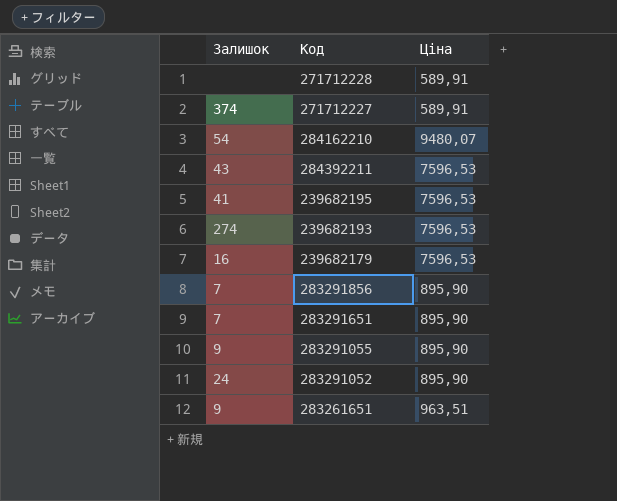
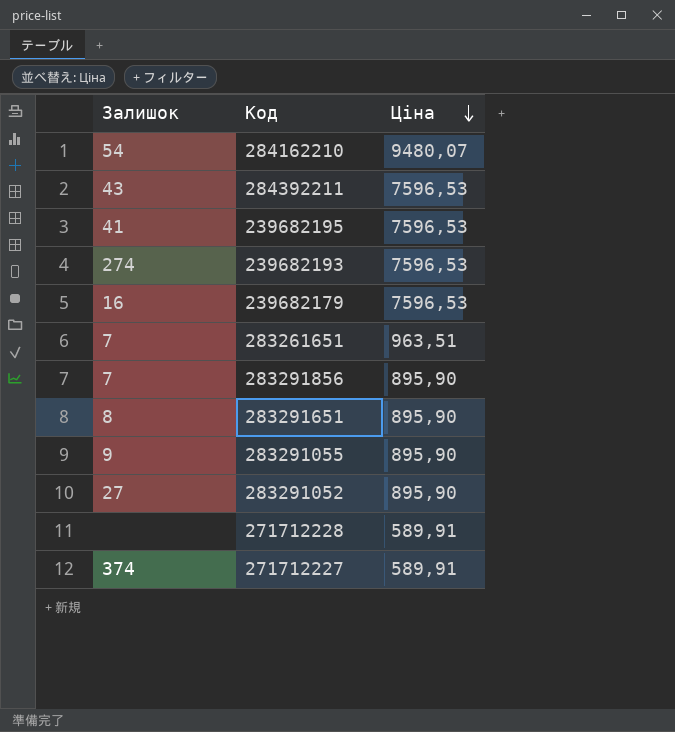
row order: none -> Ціна descending
283261651 | Залишок: 9 -> 7
283291651 | Залишок: 7 -> 8
283291052 | Залишок: 24 -> 27

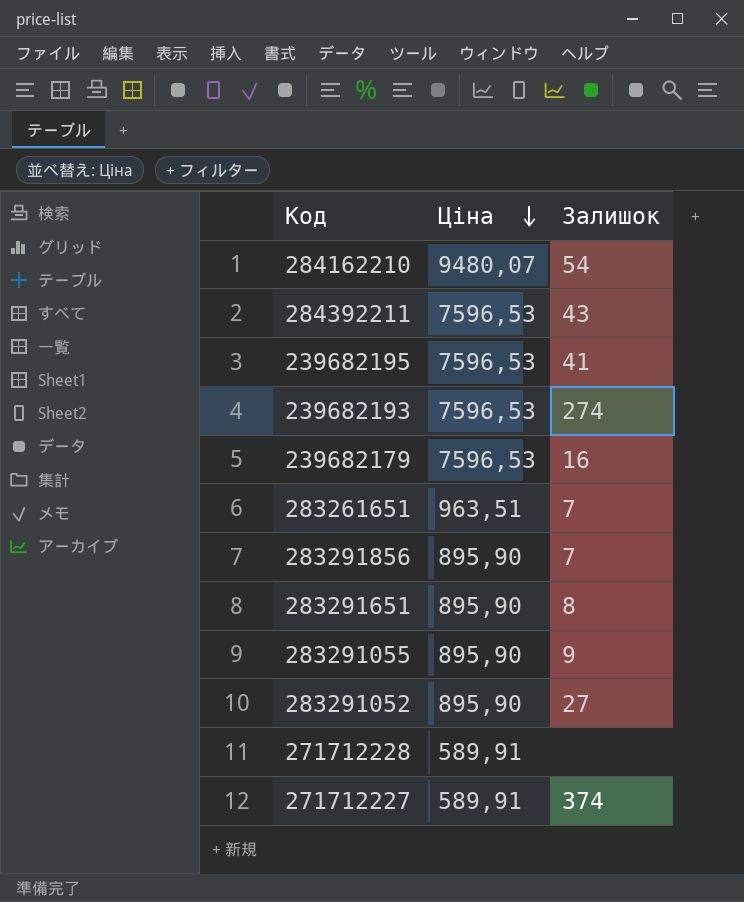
column Залишок | position: 1 -> 3

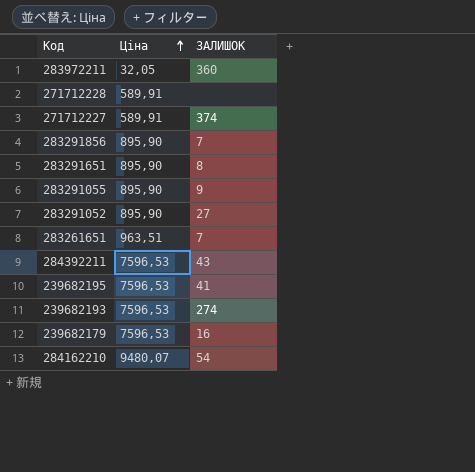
row order: Ціна descending -> Ціна ascending
column name: Залишок -> ЗАЛИШОК
row 283972211: none -> 32,05 | 360

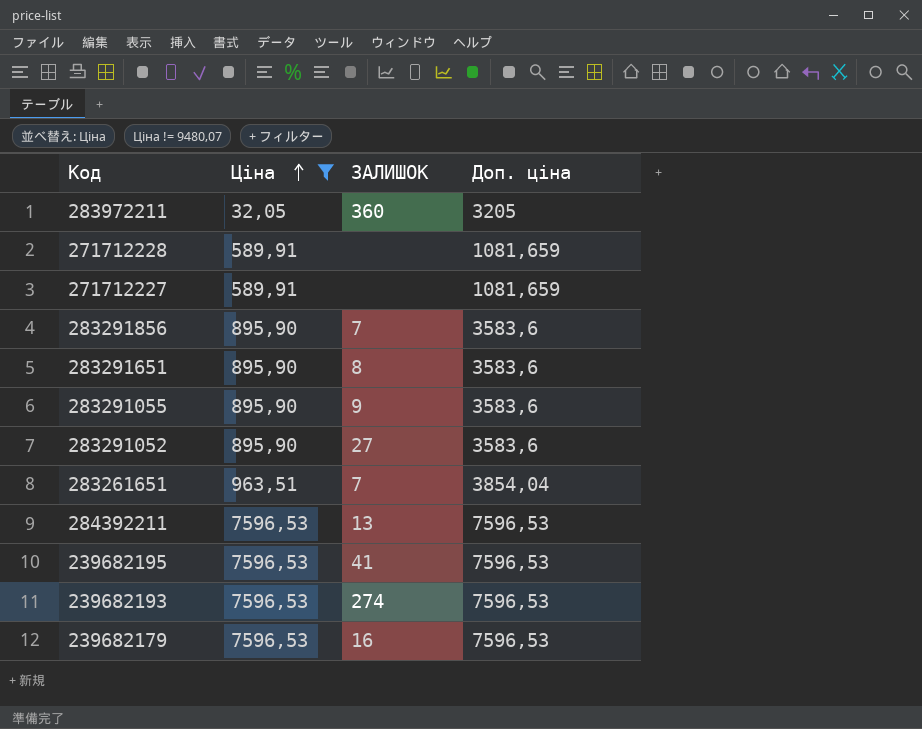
filter: none -> Ціна != 9480,07
column Доп. ціна | position: none -> 4
271712227 | ЗАЛИШОК: 374 -> none
284392211 | ЗАЛИШОК: 43 -> 13

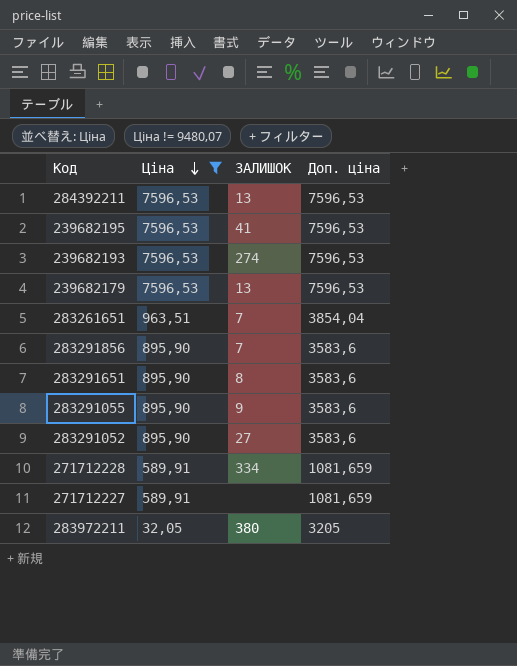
row order: Ціна ascending -> Ціна descending
239682179 | ЗАЛИШОК: 16 -> 13
271712228 | ЗАЛИШОК: none -> 334
283972211 | ЗАЛИШОК: 360 -> 380

